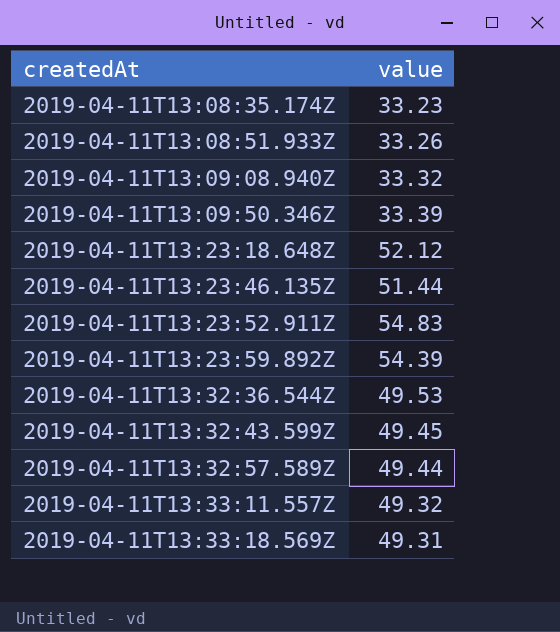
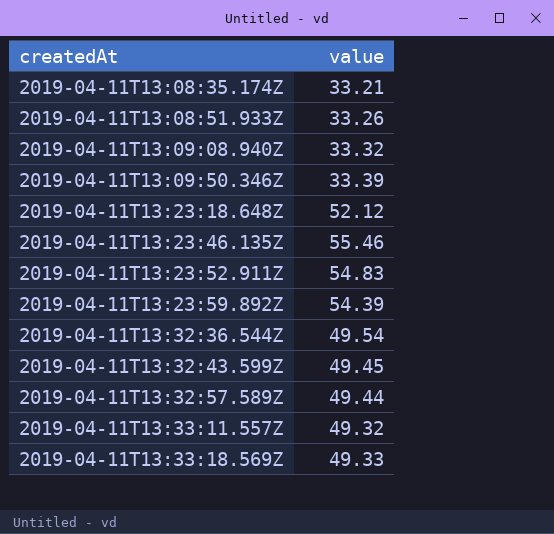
2019-04-11T13:08:35.174Z | value: 33.23 -> 33.21
2019-04-11T13:23:46.135Z | value: 51.44 -> 55.46
2019-04-11T13:32:36.544Z | value: 49.53 -> 49.54
2019-04-11T13:33:18.569Z | value: 49.31 -> 49.33

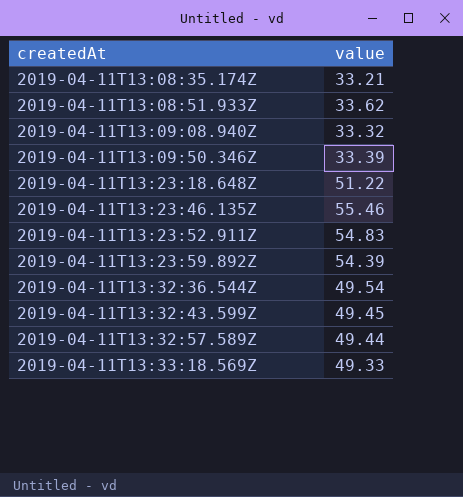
row 2019-04-11T13:33:11.557Z: 49.32 -> none
2019-04-11T13:08:51.933Z | value: 33.26 -> 33.62
2019-04-11T13:23:18.648Z | value: 52.12 -> 51.22

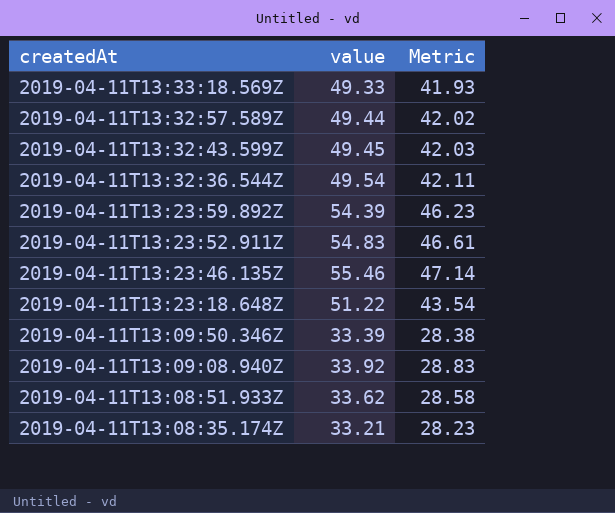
row order: createdAt ascending -> createdAt descending
column Metric | formula: none -> [value] * 0.85
2019-04-11T13:09:08.940Z | value: 33.32 -> 33.92

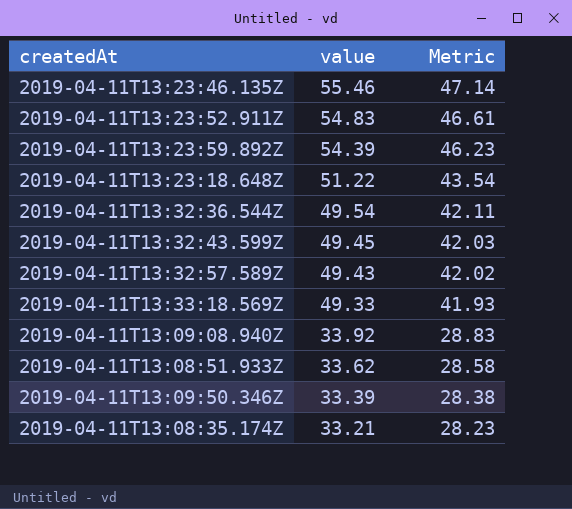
row order: createdAt descending -> value descending
2019-04-11T13:32:57.589Z | value: 49.44 -> 49.43

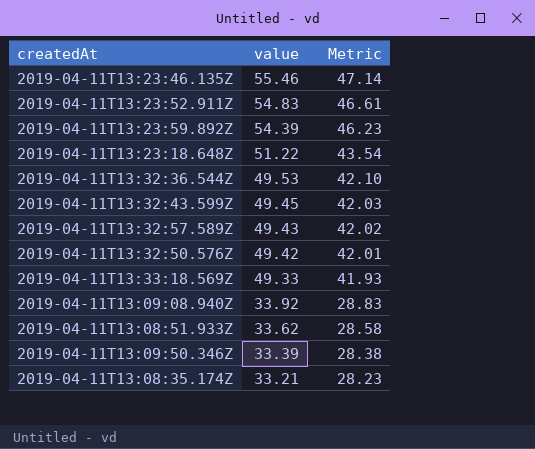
2019-04-11T13:32:36.544Z | value: 49.54 -> 49.53
2019-04-11T13:32:36.544Z | Metric: 42.11 -> 42.10
row 2019-04-11T13:32:50.576Z: none -> 49.42 | 42.01

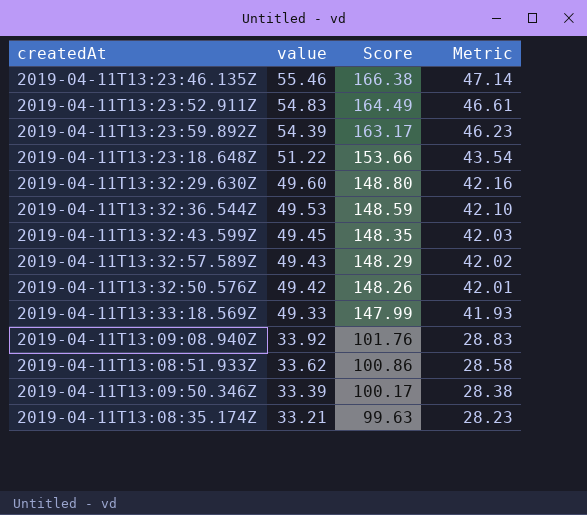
column Score | formula: none -> [value] * 3
row 2019-04-11T13:32:29.630Z: none -> 49.60 | 148.80 | 42.16

